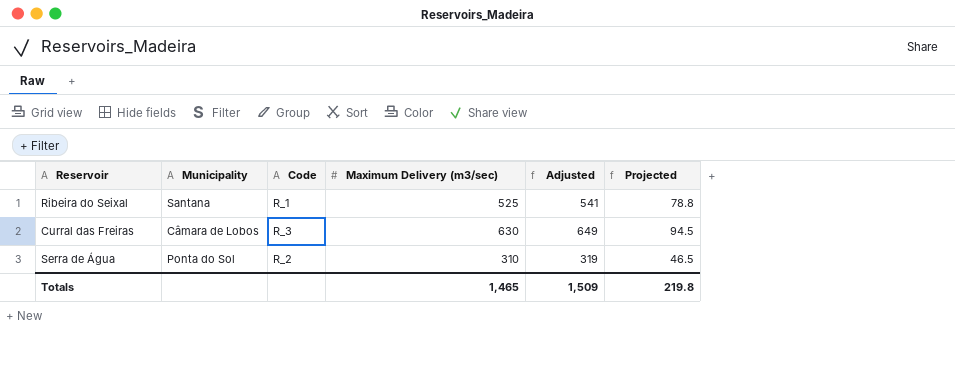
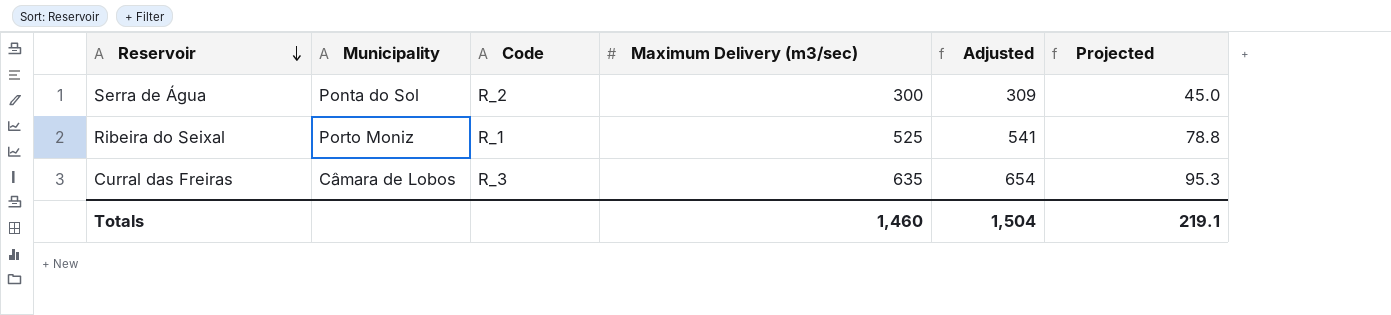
row order: none -> Reservoir descending
Serra de Água | Maximum Delivery (m3/sec): 310 -> 300
Serra de Água | Adjusted: 319 -> 309
Serra de Água | Projected: 46.5 -> 45.0
Ribeira do Seixal | Municipality: Santana -> Porto Moniz
Curral das Freiras | Maximum Delivery (m3/sec): 630 -> 635
Curral das Freiras | Adjusted: 649 -> 654
Curral das Freiras | Projected: 94.5 -> 95.3
Totals | Maximum Delivery (m3/sec): 1,465 -> 1,460
Totals | Adjusted: 1,509 -> 1,504
Totals | Projected: 219.8 -> 219.1

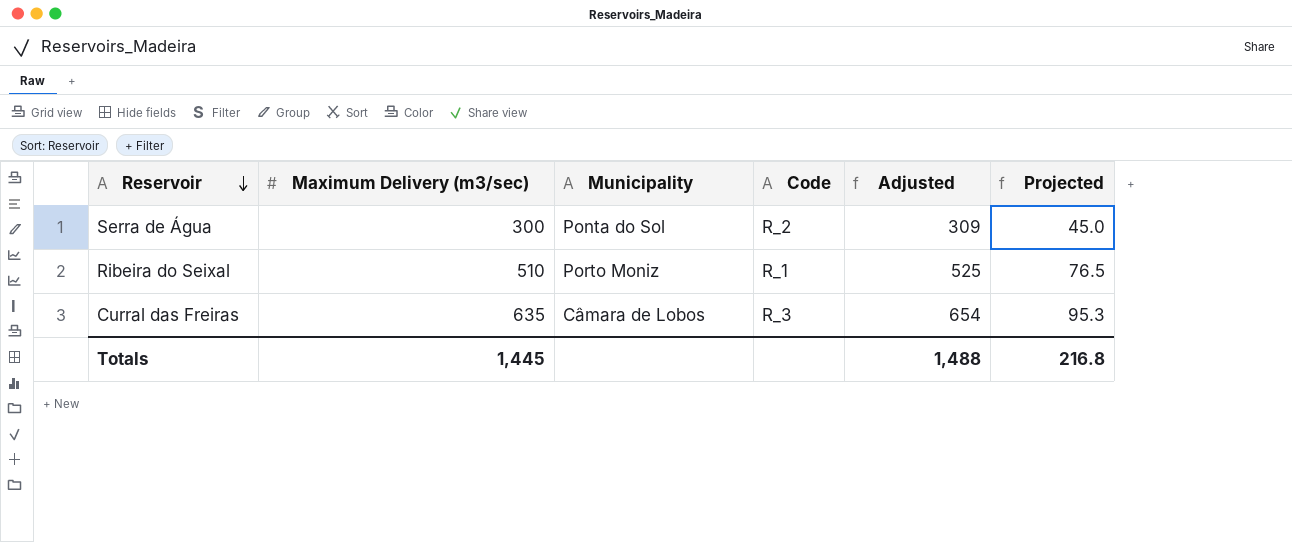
column Maximum Delivery (m3/sec) | position: 4 -> 2
Ribeira do Seixal | Maximum Delivery (m3/sec): 525 -> 510
Ribeira do Seixal | Adjusted: 541 -> 525
Ribeira do Seixal | Projected: 78.8 -> 76.5
Totals | Maximum Delivery (m3/sec): 1,460 -> 1,445
Totals | Adjusted: 1,504 -> 1,488
Totals | Projected: 219.1 -> 216.8

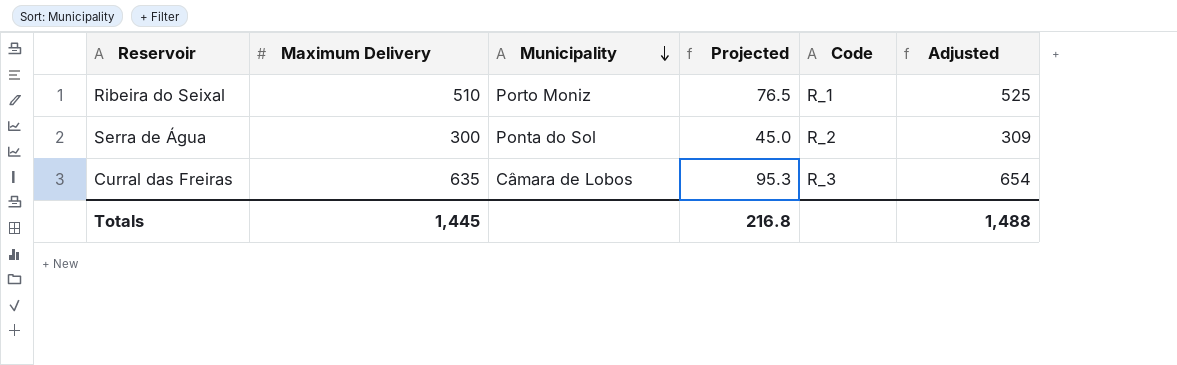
row order: Reservoir descending -> Municipality descending
column name: Maximum Delivery (m3/sec) -> Maximum Delivery
column Projected | position: 6 -> 4

